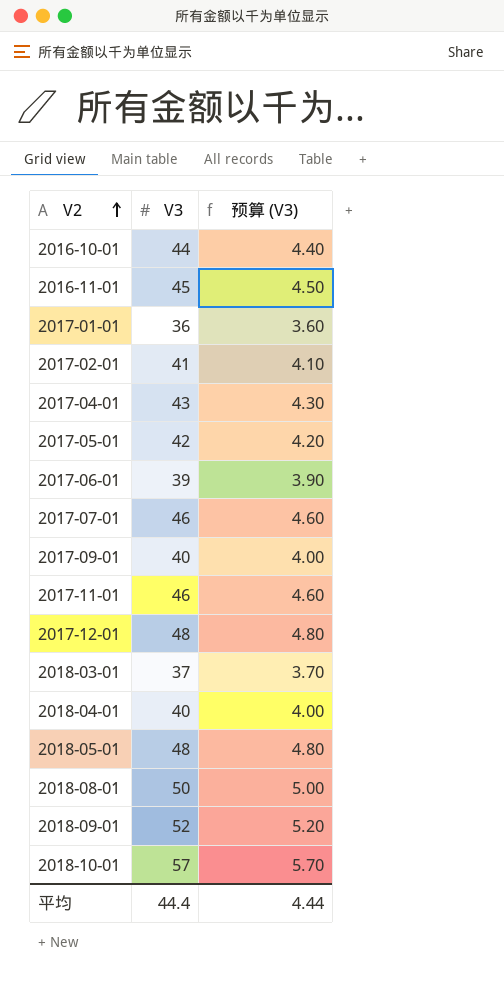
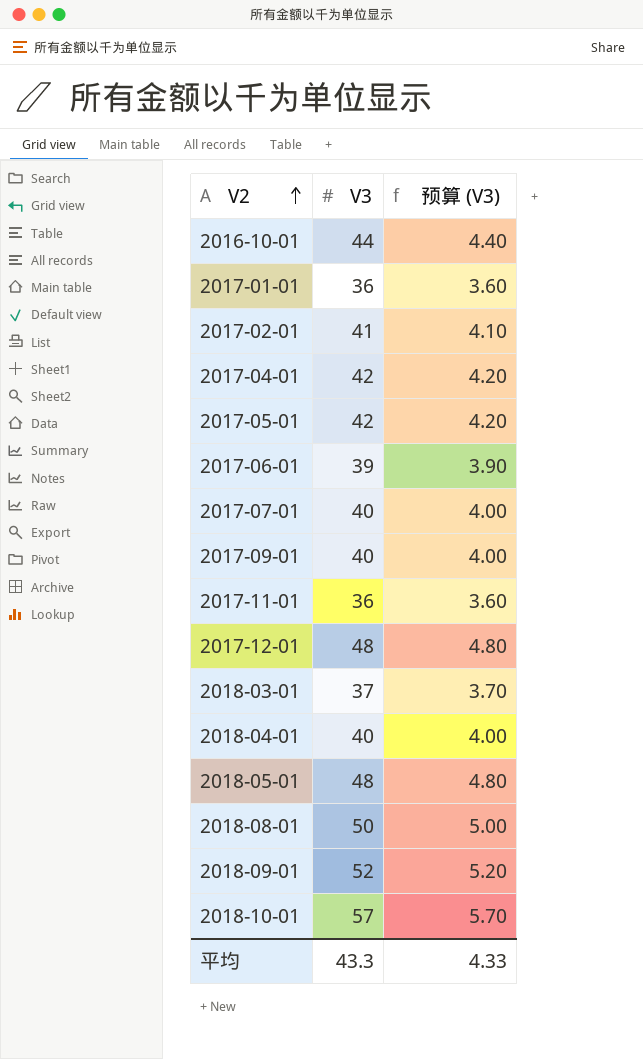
row 2016-11-01: 45 | 4.50 -> none
2017-04-01 | V3: 43 -> 42
2017-04-01 | 预算 (V3): 4.30 -> 4.20
2017-07-01 | V3: 46 -> 40
2017-07-01 | 预算 (V3): 4.60 -> 4.00
2017-11-01 | V3: 46 -> 36
2017-11-01 | 预算 (V3): 4.60 -> 3.60
平均 | V3: 44.4 -> 43.3
平均 | 预算 (V3): 4.44 -> 4.33

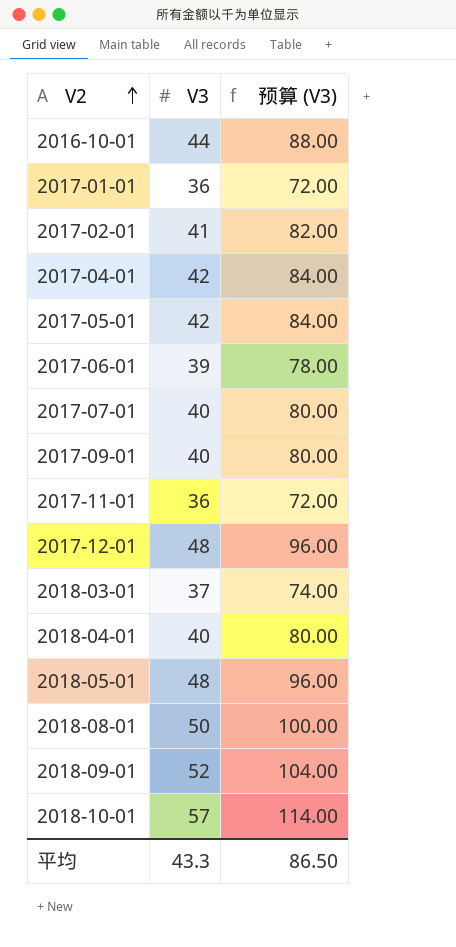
column 预算 (V3) | formula: [V3] * 0.1 -> [V3] * 2
平均 | 预算 (V3): 4.33 -> 86.50

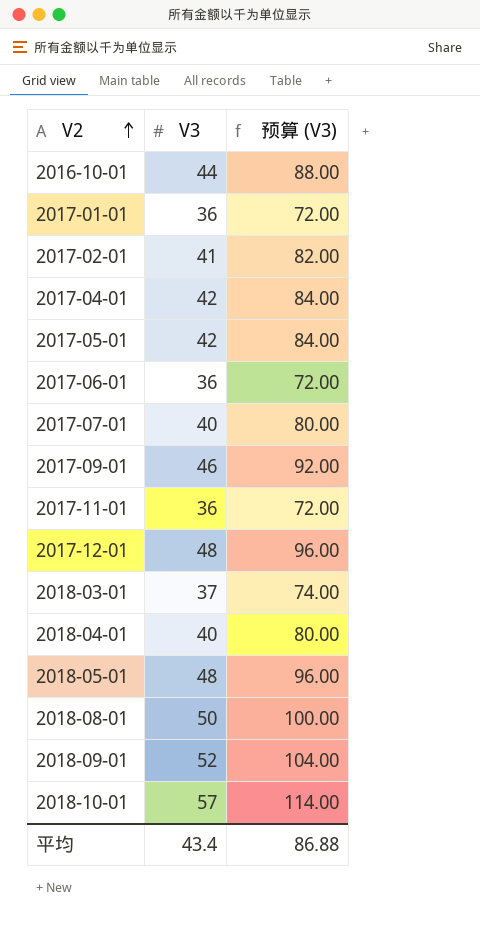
2017-06-01 | V3: 39 -> 36
2017-06-01 | 预算 (V3): 78.00 -> 72.00
2017-09-01 | V3: 40 -> 46
2017-09-01 | 预算 (V3): 80.00 -> 92.00
平均 | V3: 43.3 -> 43.4
平均 | 预算 (V3): 86.50 -> 86.88

